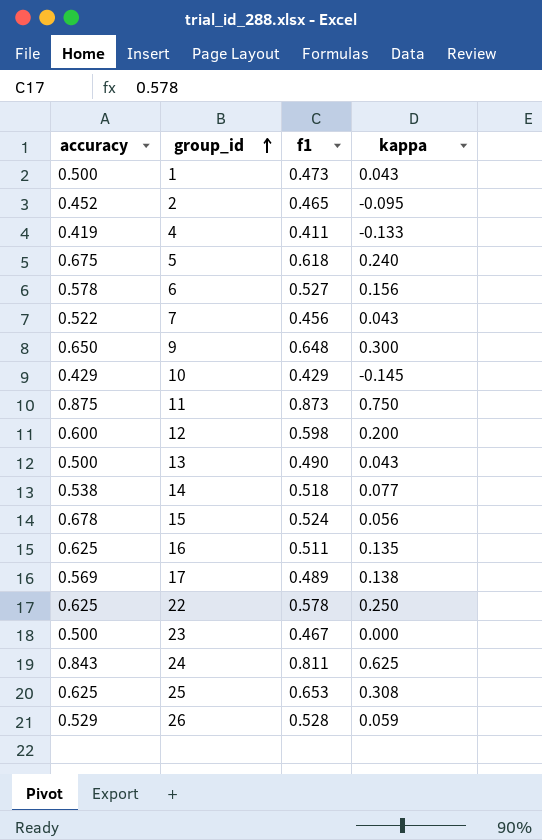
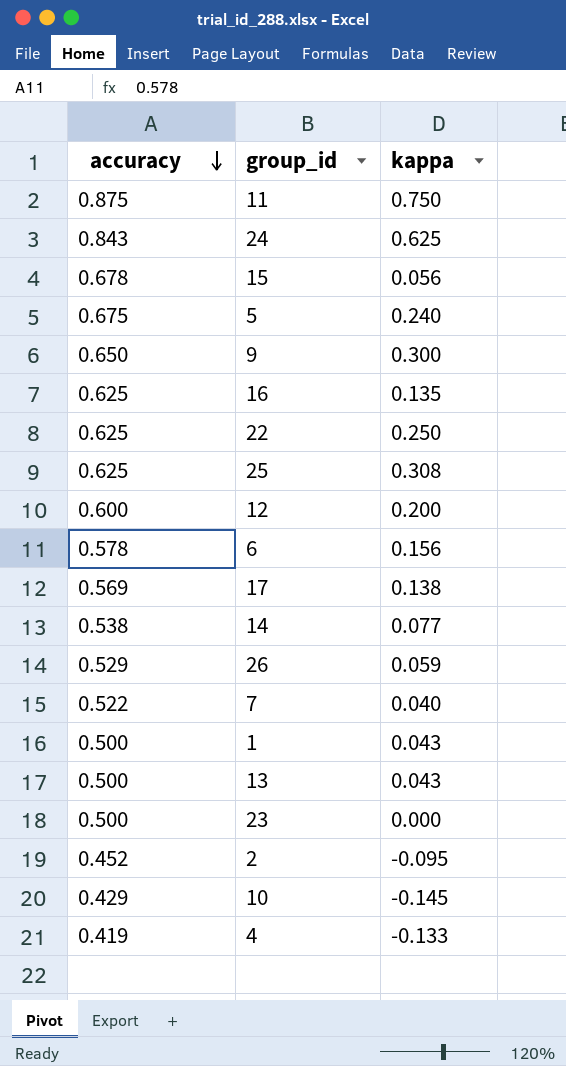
row order: group_id ascending -> accuracy descending
column f1 | position: 3 -> none
7 | kappa: 0.043 -> 0.040

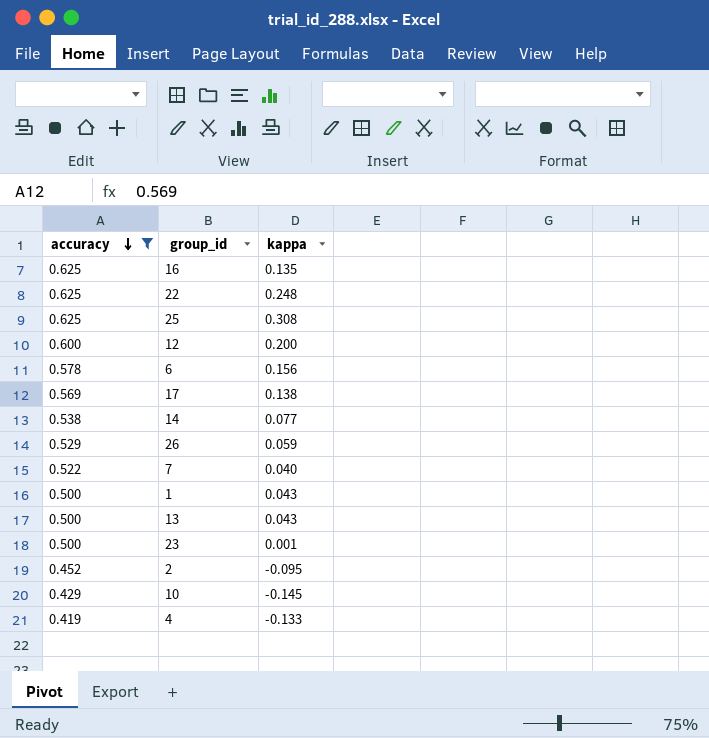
filter: none -> accuracy <= 0.625
22 | kappa: 0.250 -> 0.248
23 | kappa: 0.000 -> 0.001

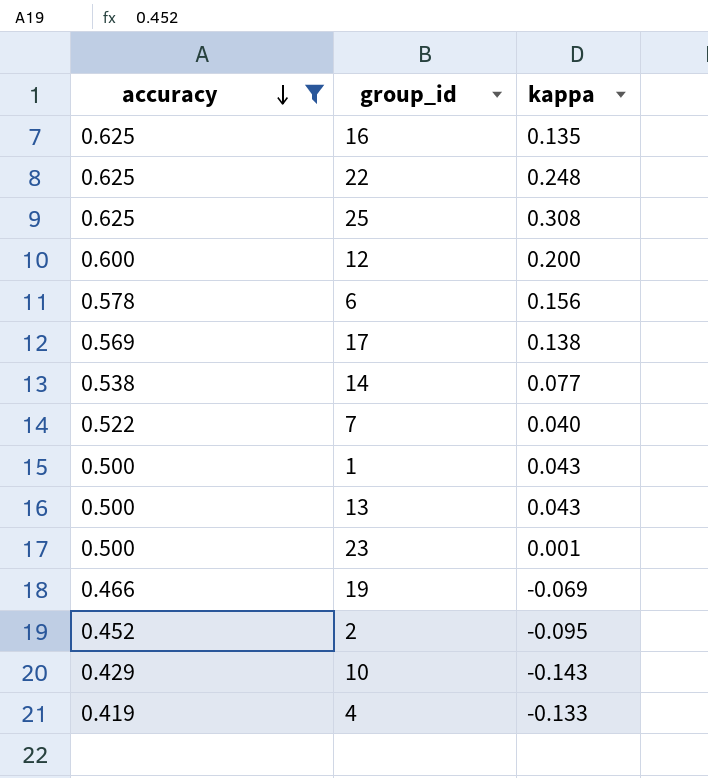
row 26: 0.529 | 0.059 -> none
row 19: none -> 0.466 | -0.069
10 | kappa: -0.145 -> -0.143

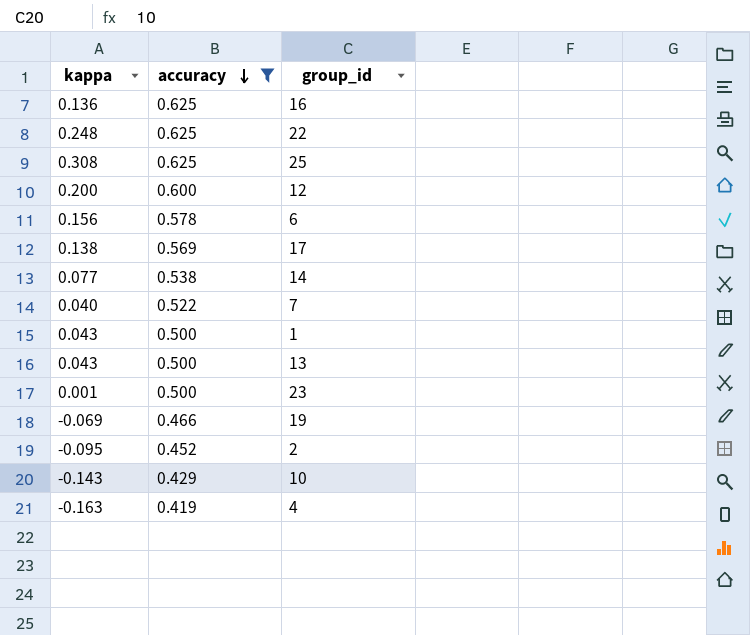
column kappa | position: 3 -> 1
16 | kappa: 0.135 -> 0.136
4 | kappa: -0.133 -> -0.163

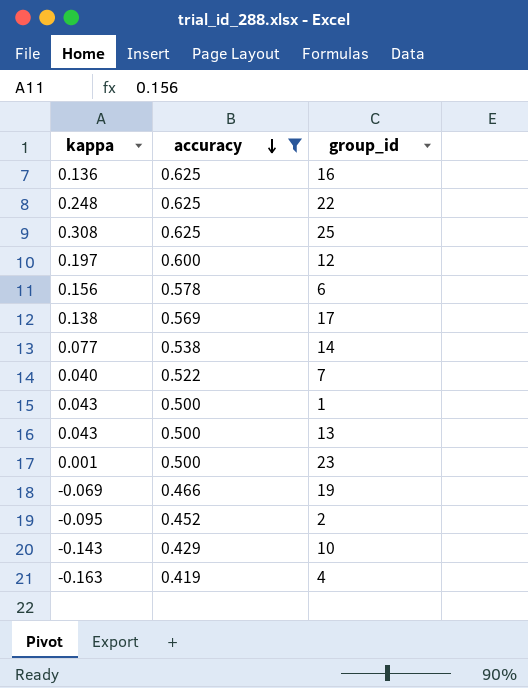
12 | kappa: 0.200 -> 0.197

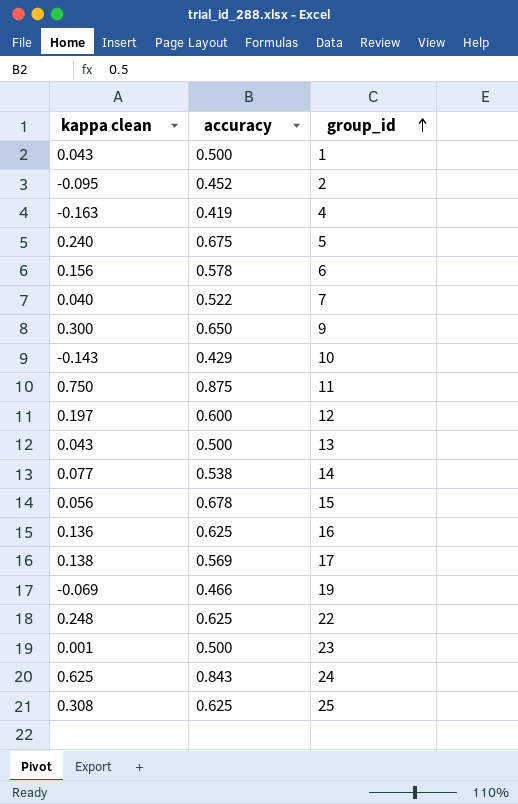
filter: accuracy <= 0.625 -> none
row order: accuracy descending -> group_id ascending
column name: kappa -> kappa clean

